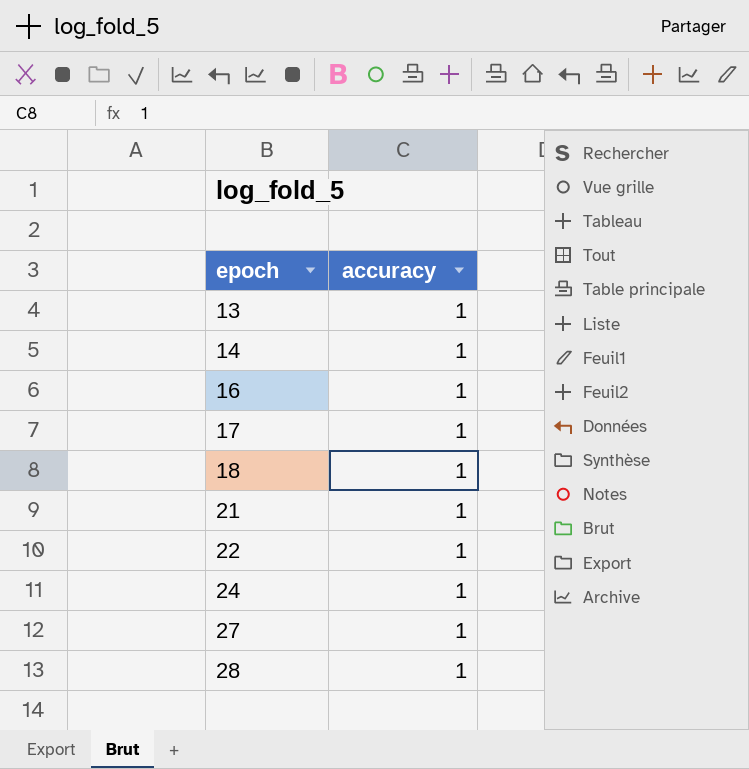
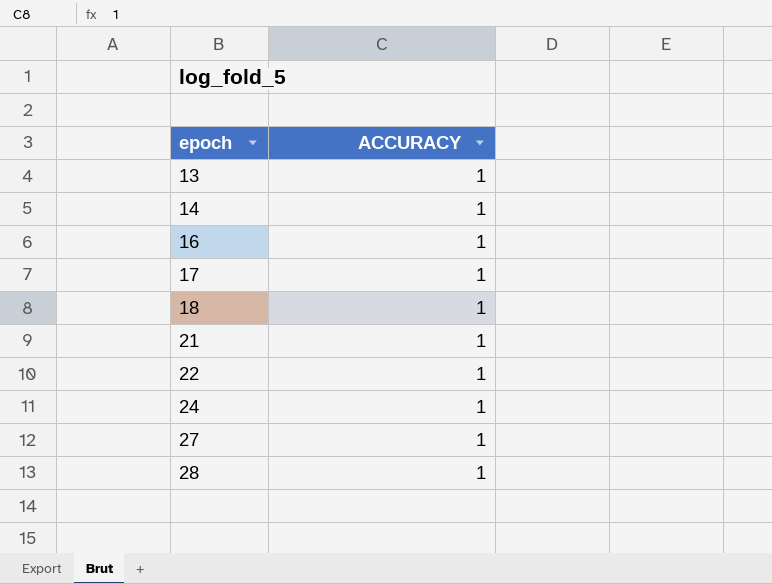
column name: accuracy -> ACCURACY

